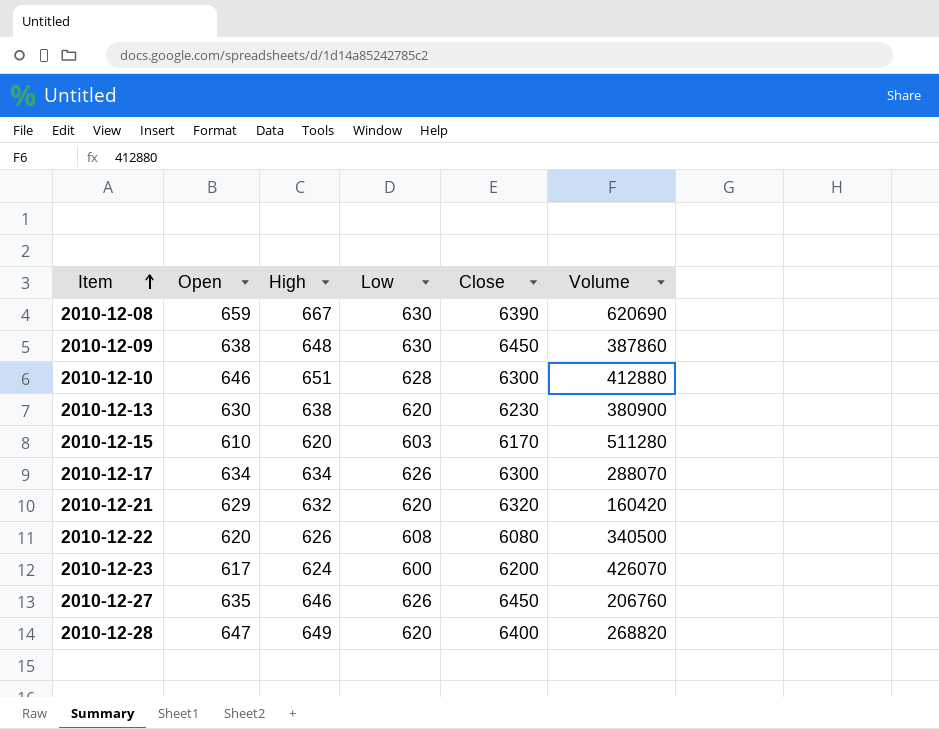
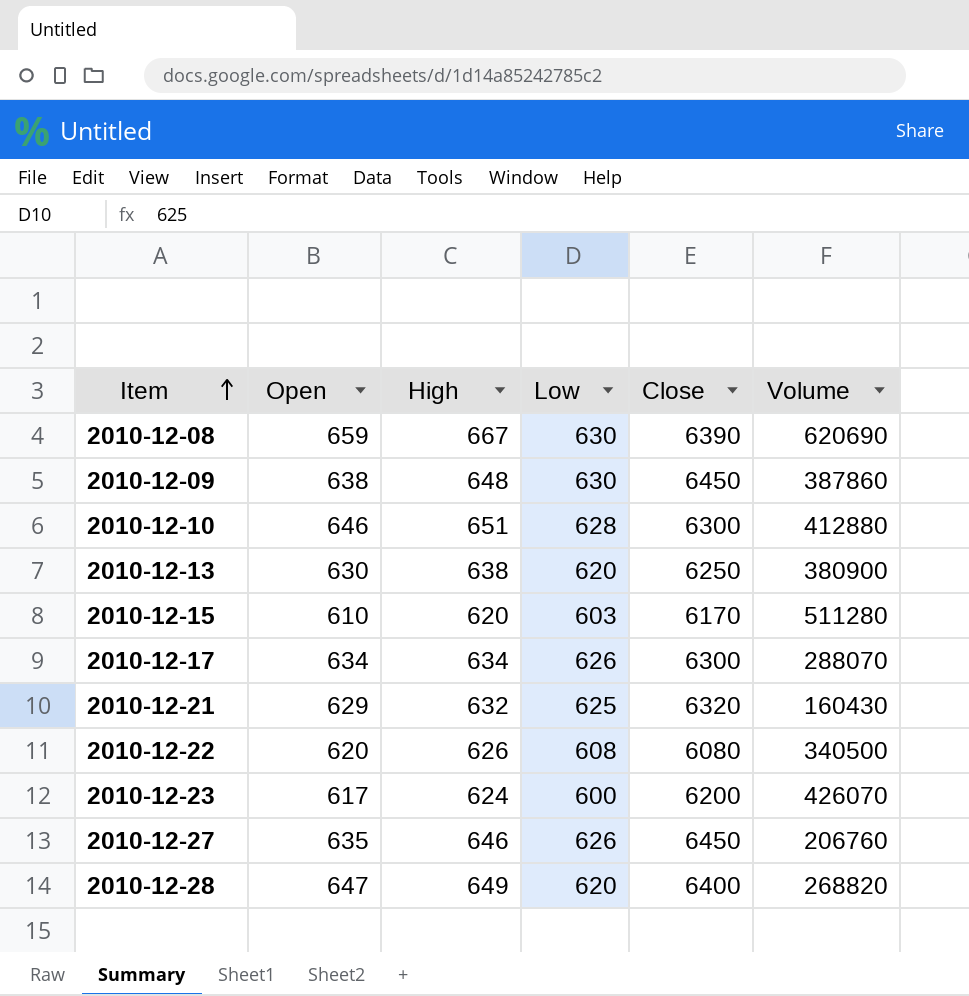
2010-12-13 | Close: 6230 -> 6250
2010-12-21 | Low: 620 -> 625
2010-12-21 | Volume: 160420 -> 160430

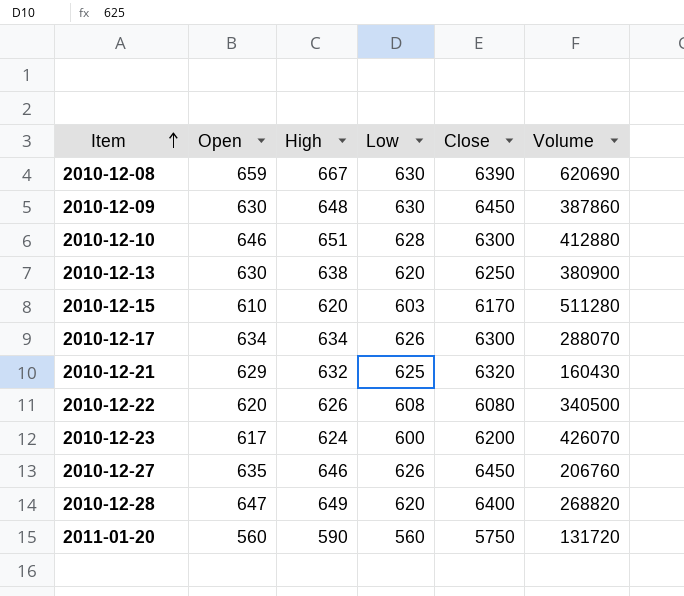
2010-12-09 | Open: 638 -> 630
row 2011-01-20: none -> 560 | 590 | 560 | 5750 | 131720

